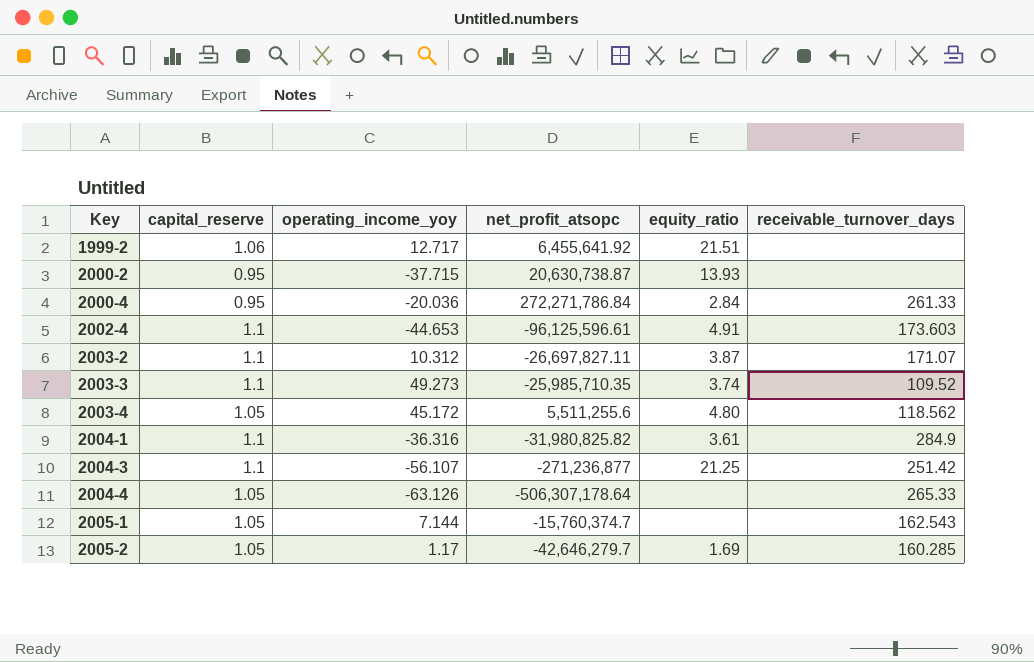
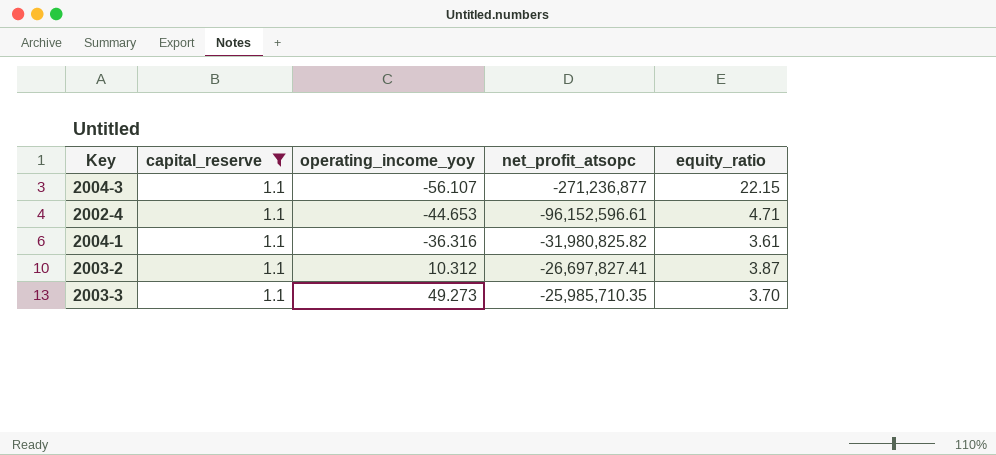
filter: none -> capital_reserve = 1.1
row order: Key ascending -> operating_income_yoy ascending
column receivable_turnover_days | position: 6 -> none
2004-3 | equity_ratio: 21.25 -> 22.15
2002-4 | net_profit_atsopc: -96,125,596.61 -> -96,152,596.61
2002-4 | equity_ratio: 4.91 -> 4.71
2003-2 | net_profit_atsopc: -26,697,827.11 -> -26,697,827.41
2003-3 | equity_ratio: 3.74 -> 3.70

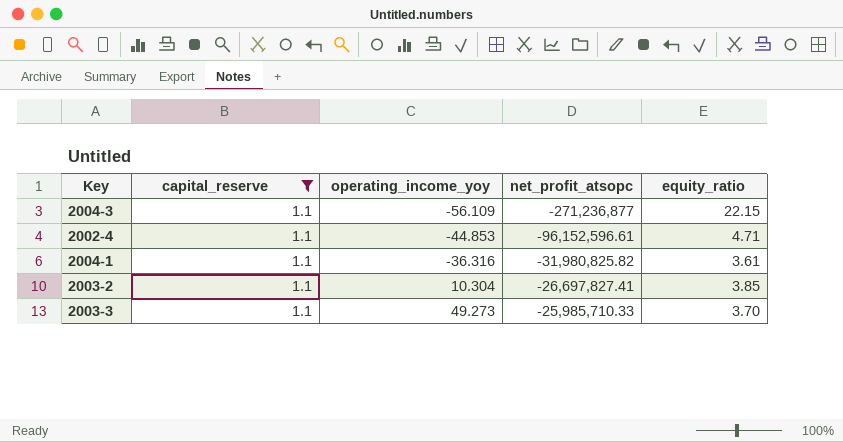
2004-3 | operating_income_yoy: -56.107 -> -56.109
2002-4 | operating_income_yoy: -44.653 -> -44.853
2003-2 | operating_income_yoy: 10.312 -> 10.304
2003-2 | equity_ratio: 3.87 -> 3.85
2003-3 | net_profit_atsopc: -25,985,710.35 -> -25,985,710.33

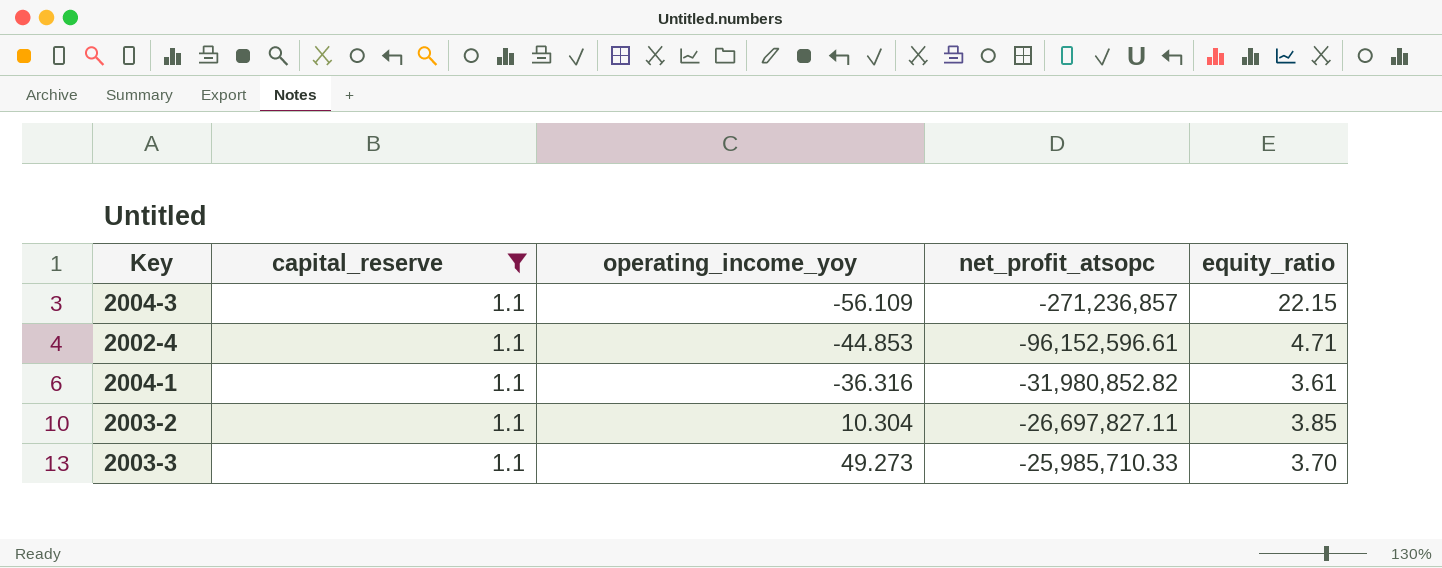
2004-3 | net_profit_atsopc: -271,236,877 -> -271,236,857
2004-1 | net_profit_atsopc: -31,980,825.82 -> -31,980,852.82
2003-2 | net_profit_atsopc: -26,697,827.41 -> -26,697,827.11

